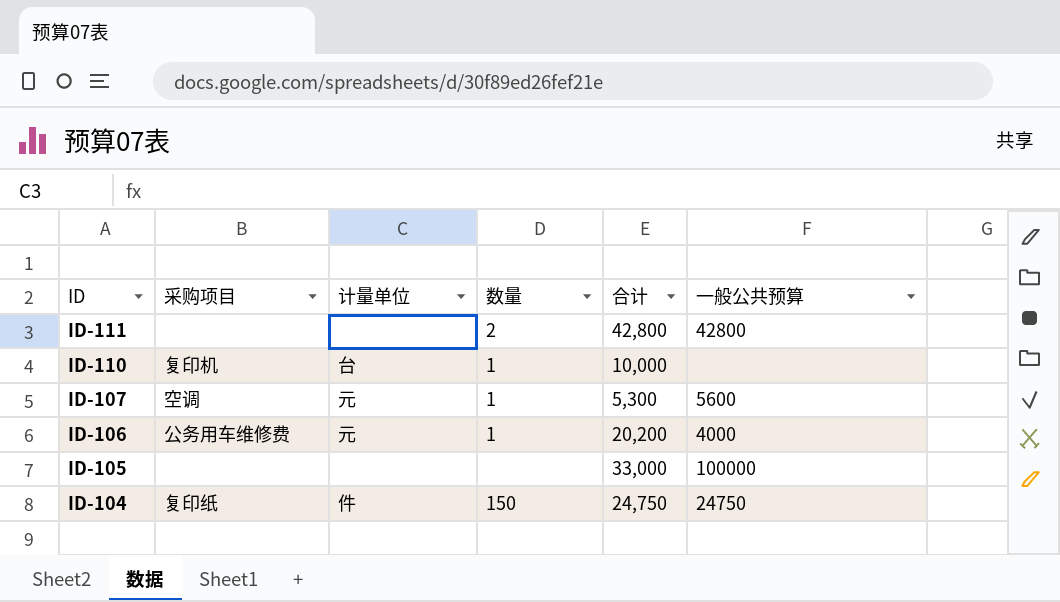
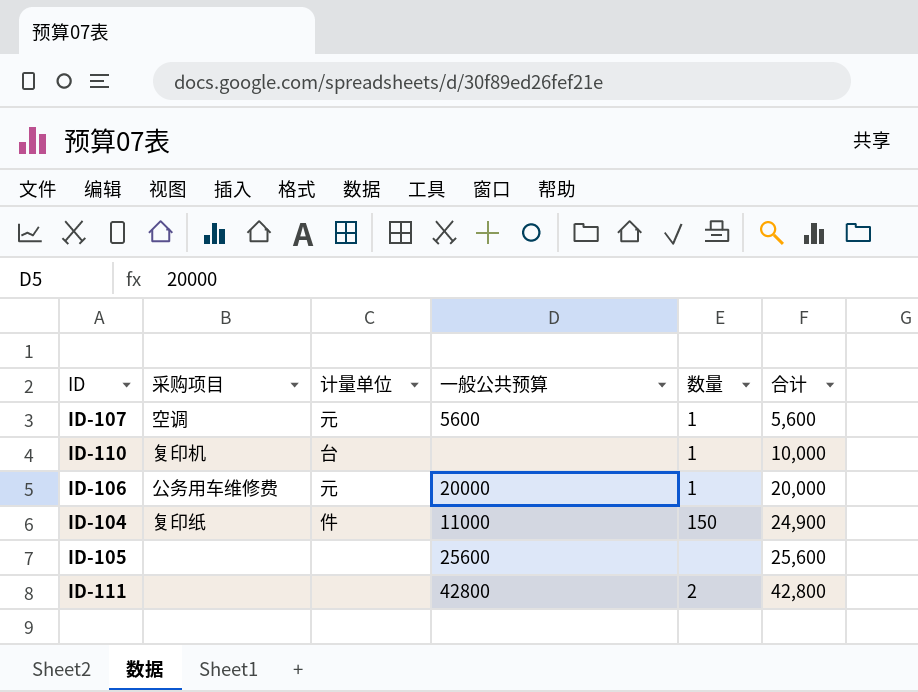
row order: ID descending -> 合计 ascending
column 一般公共预算 | position: 6 -> 4
ID-107 | 合计: 5,300 -> 5,600
ID-106 | 一般公共预算: 4000 -> 20000
ID-106 | 合计: 20,200 -> 20,000
ID-104 | 一般公共预算: 24750 -> 11000
ID-104 | 合计: 24,750 -> 24,900
ID-105 | 一般公共预算: 100000 -> 25600
ID-105 | 合计: 33,000 -> 25,600

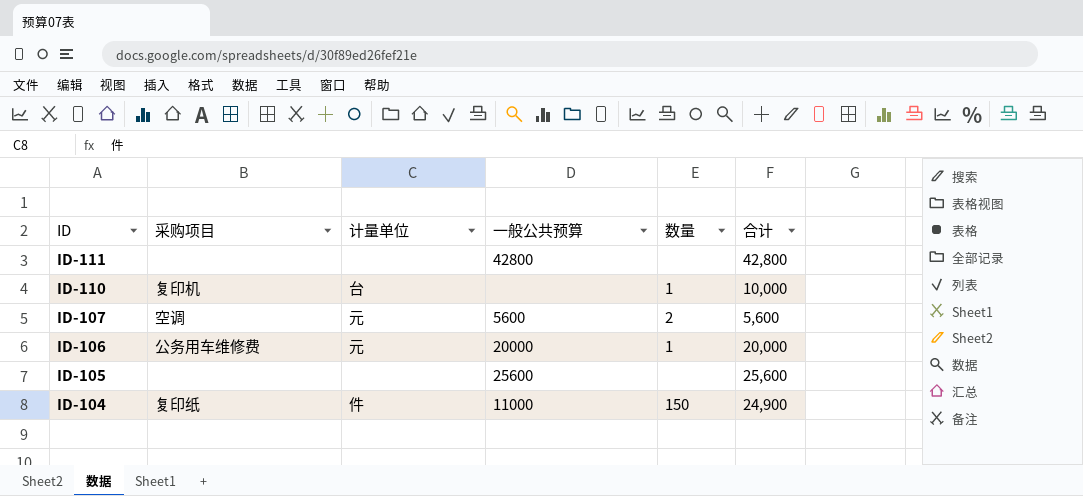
row order: 合计 ascending -> ID descending
ID-111 | 数量: 2 -> none
ID-107 | 数量: 1 -> 2

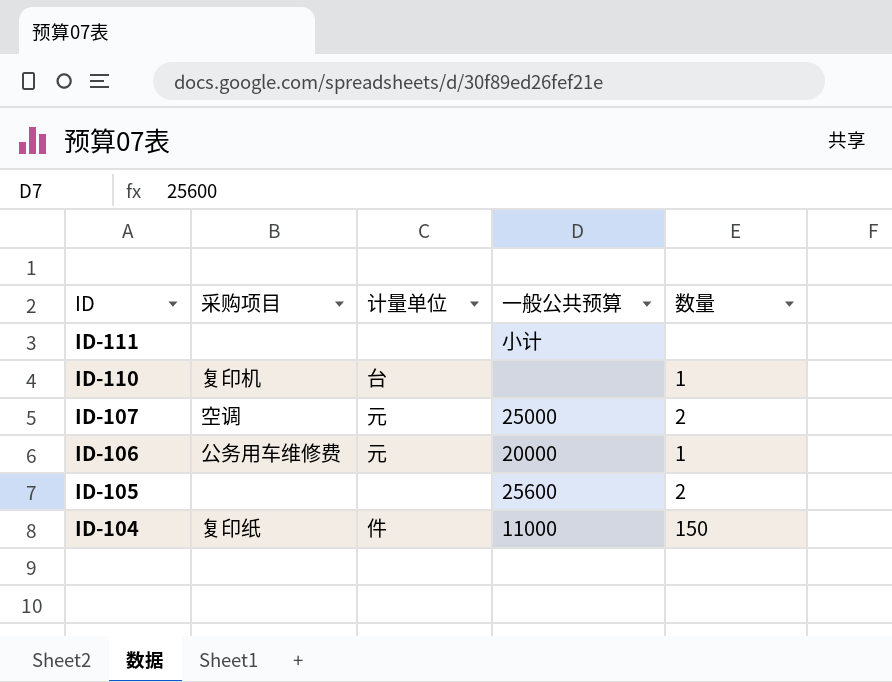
column 合计 | position: 6 -> none
ID-111 | 一般公共预算: 42800 -> 小计
ID-107 | 一般公共预算: 5600 -> 25000
ID-105 | 数量: none -> 2

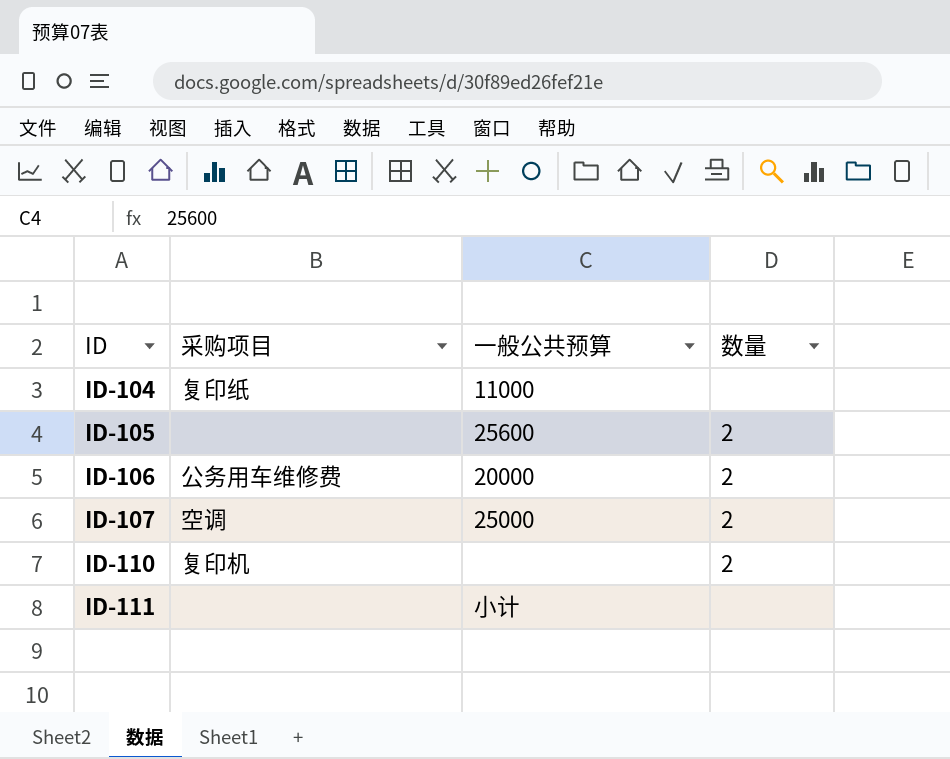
row order: ID descending -> ID ascending
column 计量单位 | position: 3 -> none
ID-104 | 数量: 150 -> none
ID-106 | 数量: 1 -> 2
ID-110 | 数量: 1 -> 2

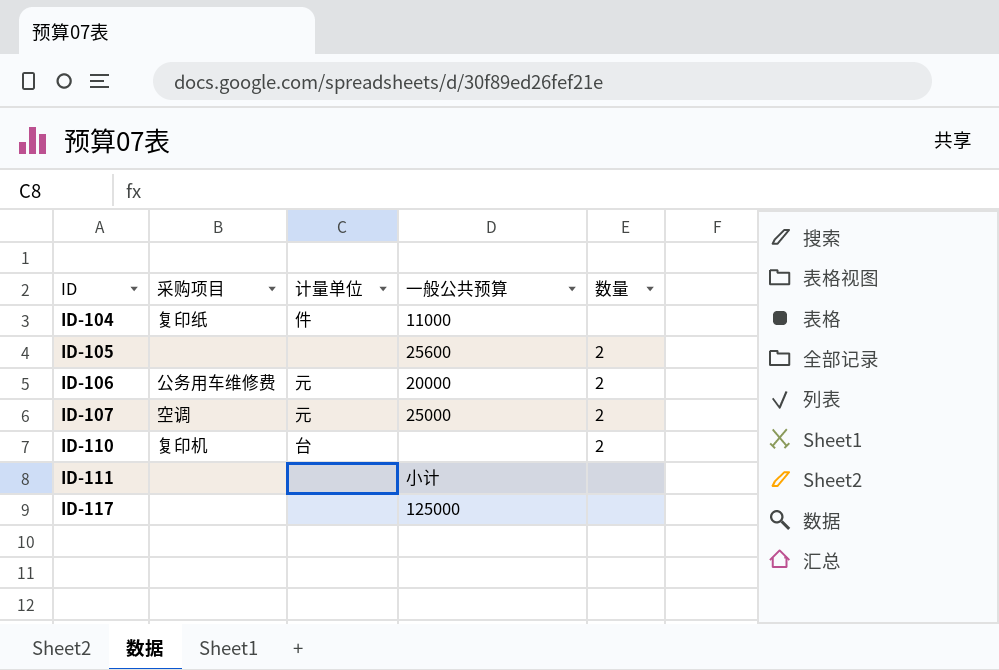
column 计量单位 | position: none -> 3
row ID-117: none -> none | none | 125000 | none

